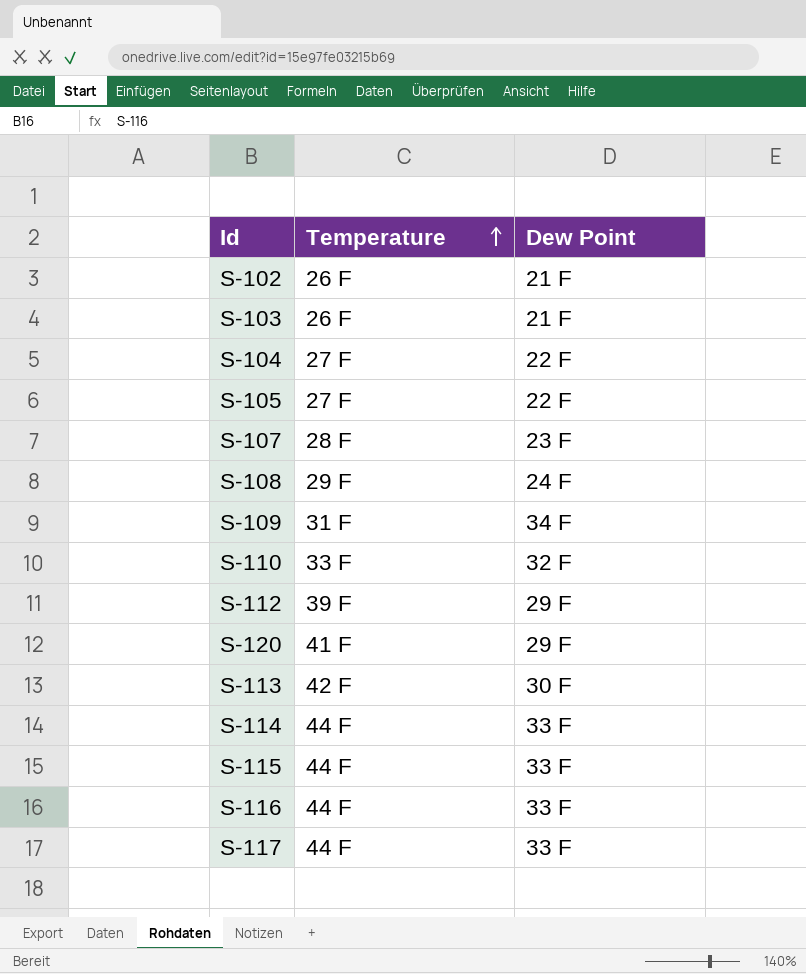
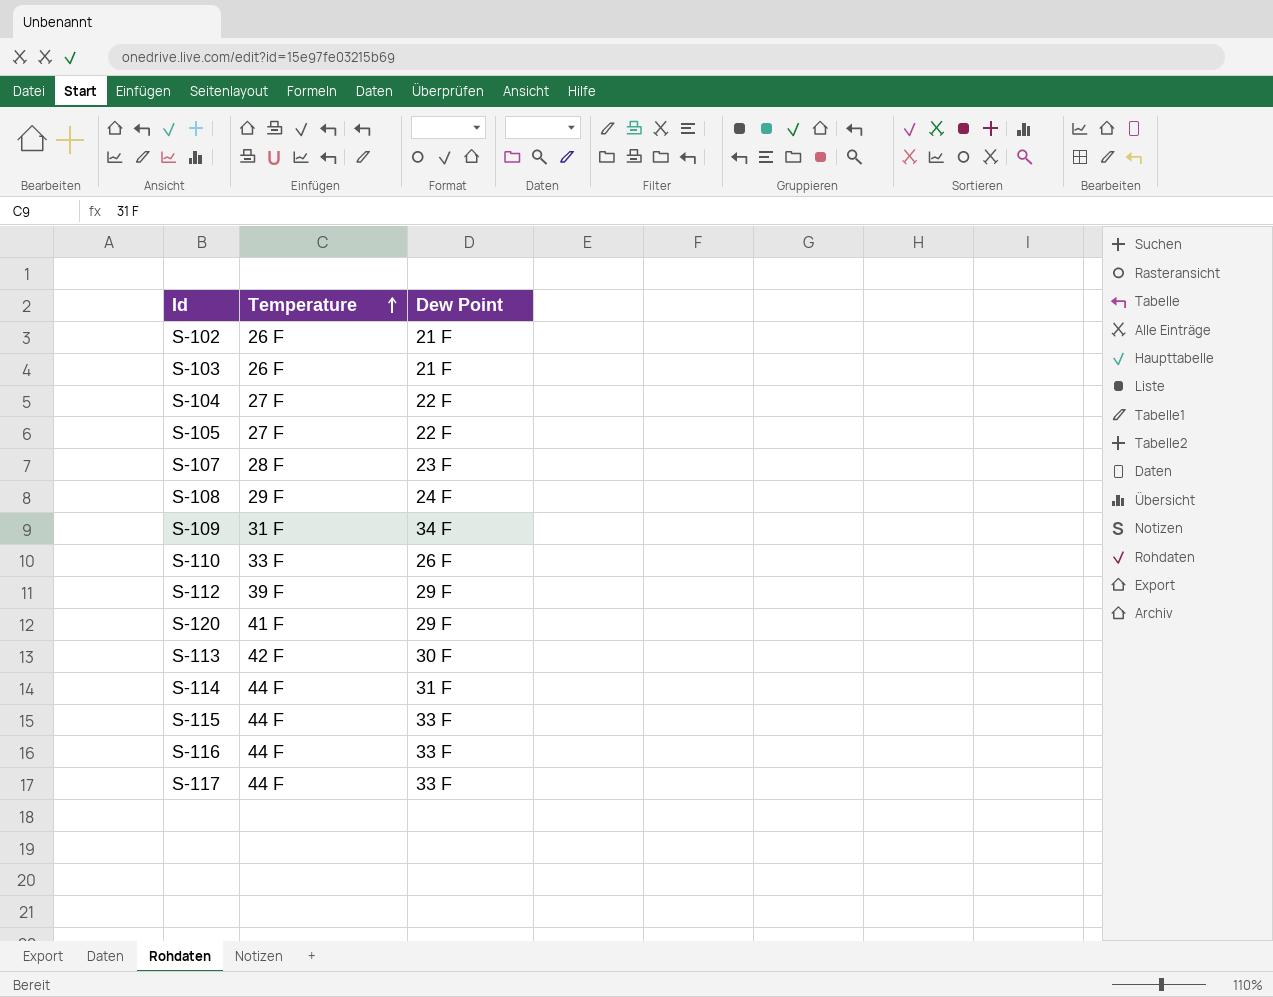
S-110 | Dew Point: 32 F -> 26 F
S-114 | Dew Point: 33 F -> 31 F

